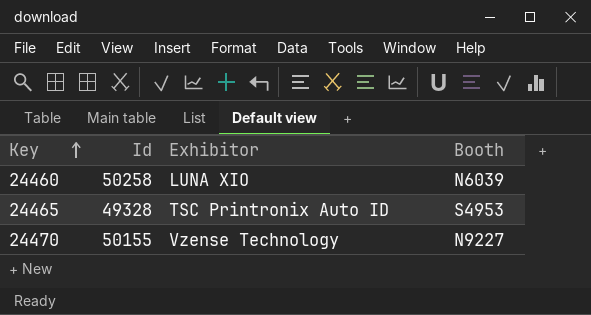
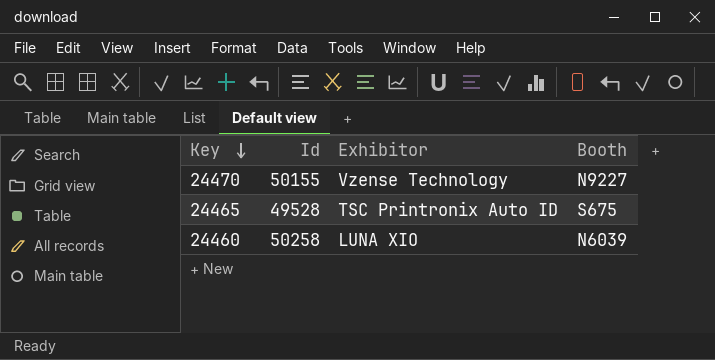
row order: Key ascending -> Key descending
24465 | Id: 49328 -> 49528
24465 | Booth: S4953 -> S675

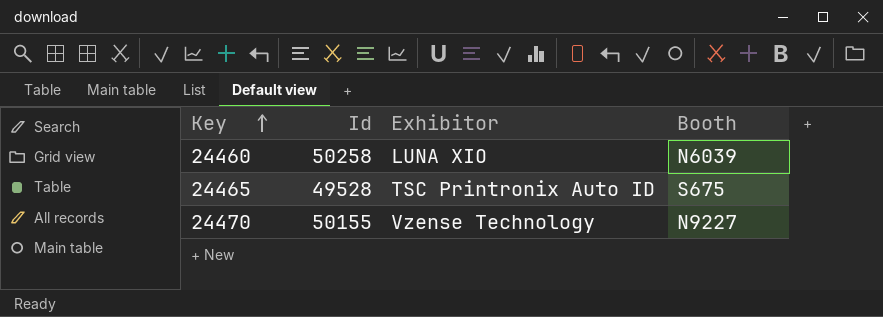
row order: Key descending -> Key ascending

